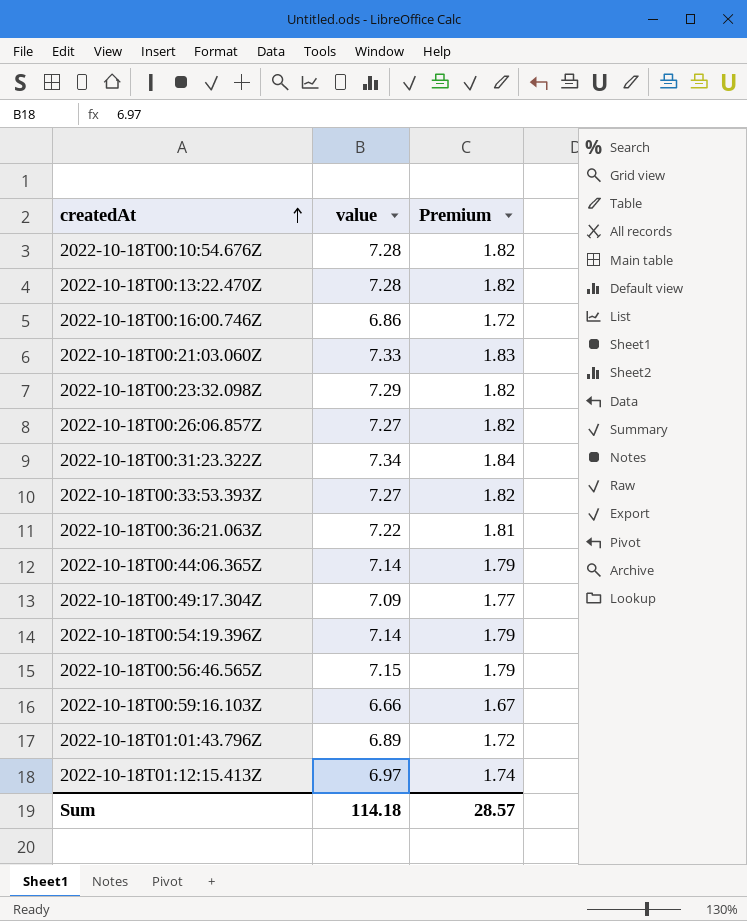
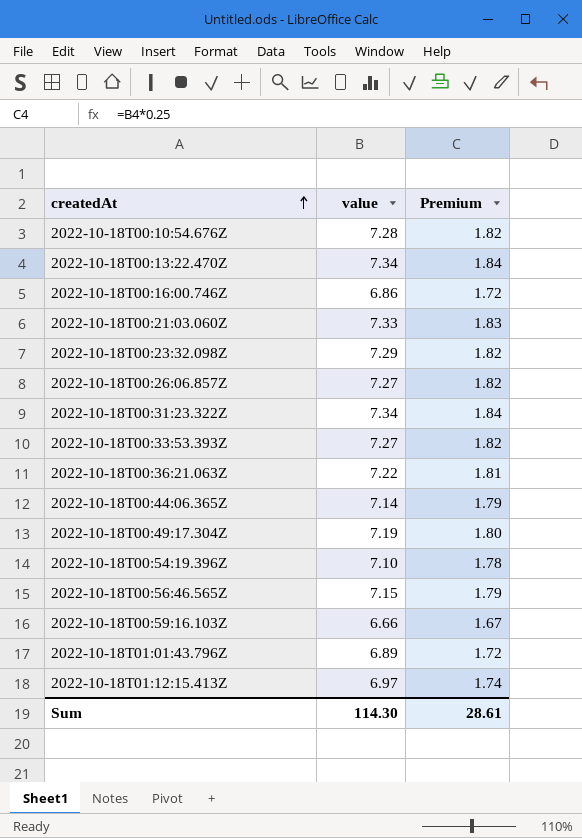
2022-10-18T00:13:22.470Z | value: 7.28 -> 7.34
2022-10-18T00:13:22.470Z | Premium: 1.82 -> 1.84
2022-10-18T00:49:17.304Z | value: 7.09 -> 7.19
2022-10-18T00:49:17.304Z | Premium: 1.77 -> 1.80
2022-10-18T00:54:19.396Z | value: 7.14 -> 7.10
2022-10-18T00:54:19.396Z | Premium: 1.79 -> 1.78
Sum | value: 114.18 -> 114.30
Sum | Premium: 28.57 -> 28.61

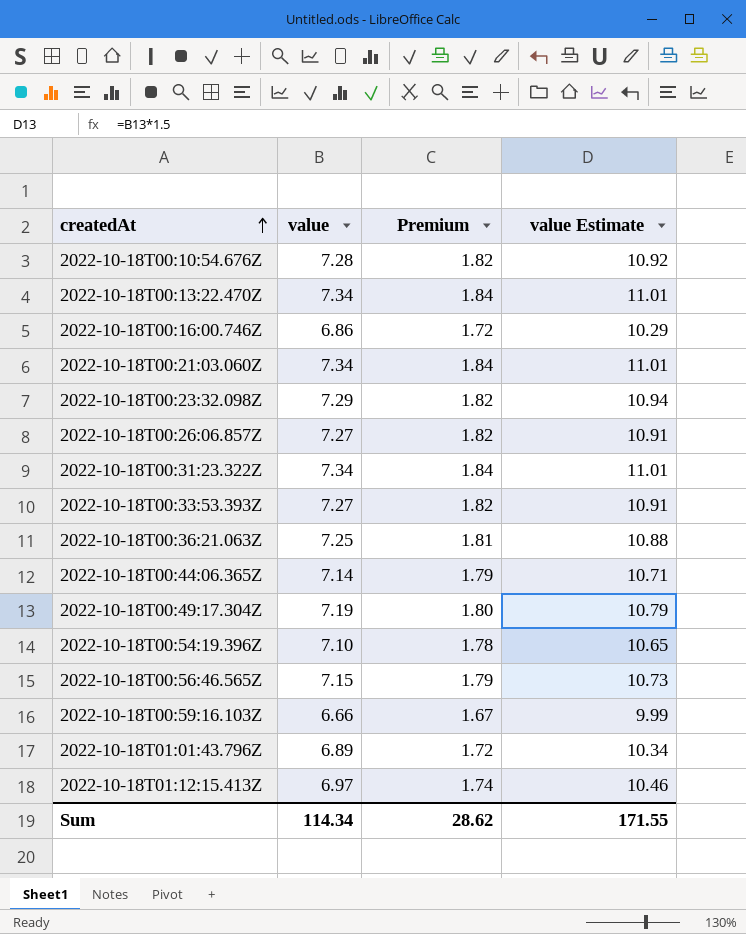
column value Estimate | formula: none -> [value] * 1.5
2022-10-18T00:21:03.060Z | value: 7.33 -> 7.34
2022-10-18T00:21:03.060Z | Premium: 1.83 -> 1.84
2022-10-18T00:36:21.063Z | value: 7.22 -> 7.25
Sum | value: 114.30 -> 114.34
Sum | Premium: 28.61 -> 28.62

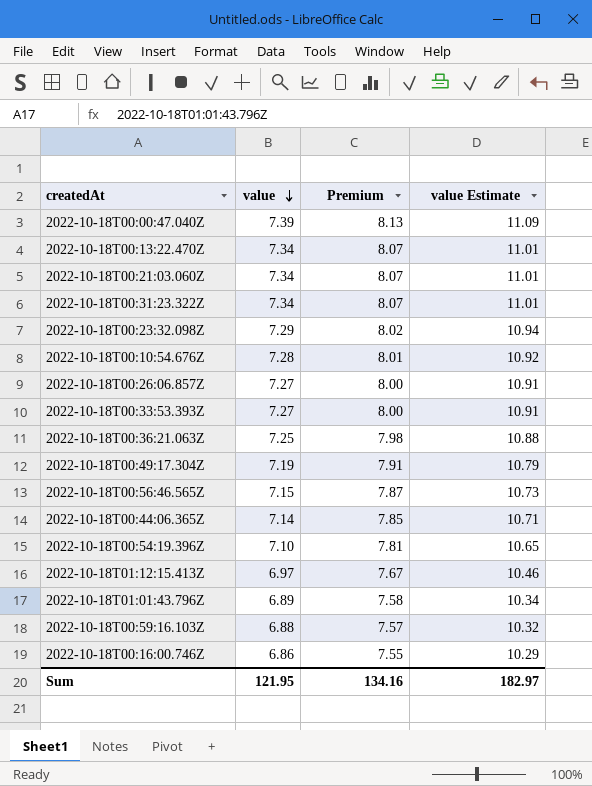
row order: createdAt ascending -> value descending
column Premium | formula: [value] * 0.25 -> [value] * 1.1
row 2022-10-18T00:00:47.040Z: none -> 7.39 | 8.13 | 11.09
2022-10-18T00:59:16.103Z | value: 6.66 -> 6.88
2022-10-18T00:59:16.103Z | value Estimate: 9.99 -> 10.32
Sum | value: 114.34 -> 121.95
Sum | Premium: 28.62 -> 134.16
Sum | value Estimate: 171.55 -> 182.97

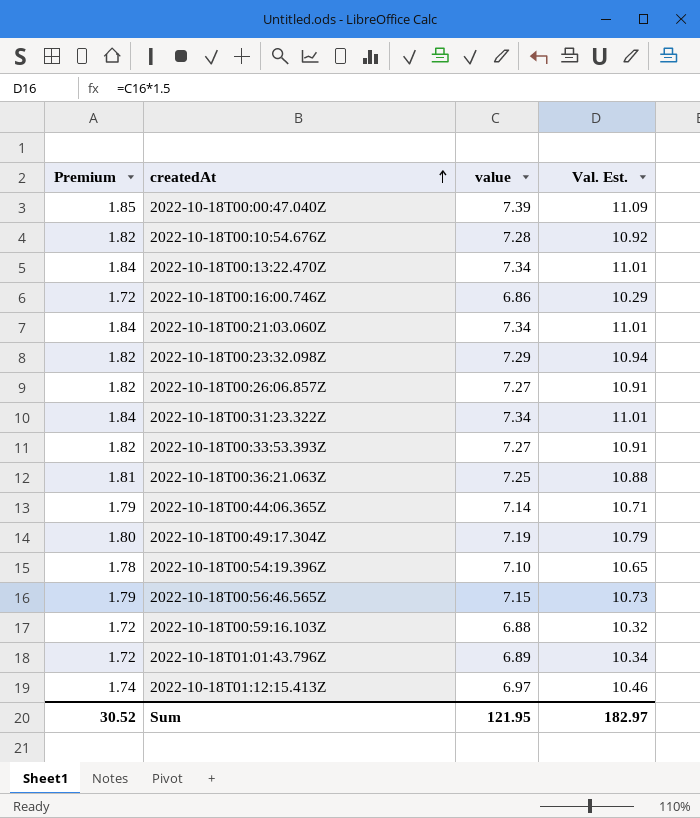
row order: value descending -> createdAt ascending
column Premium | formula: [value] * 1.1 -> [value] * 0.25
column Premium | position: 3 -> 1
column name: value Estimate -> Val. Est.
Sum | Premium: 134.16 -> 30.52

